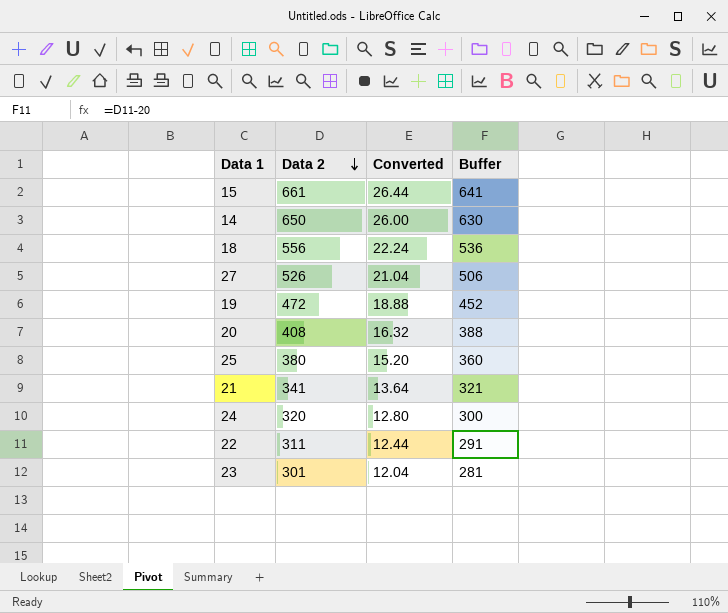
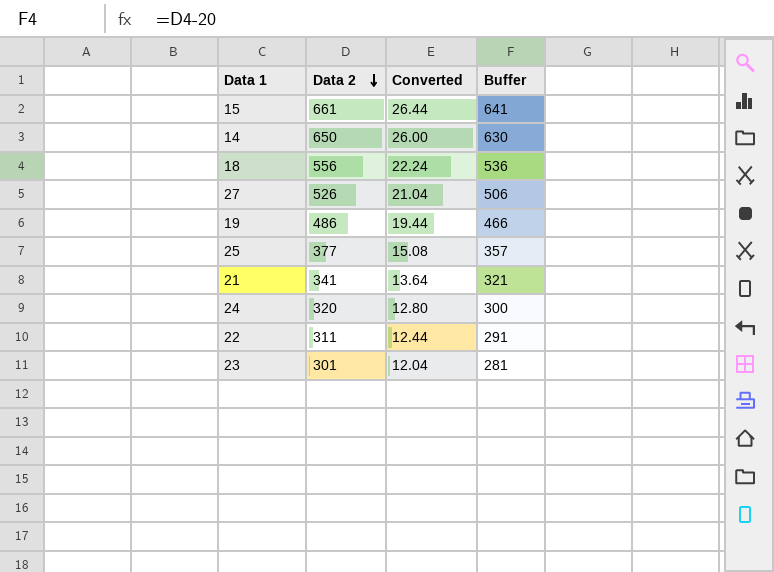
row 20: 408 | 16.32 | 388 -> none
19 | Data 2: 472 -> 486
19 | Converted: 18.88 -> 19.44
19 | Buffer: 452 -> 466
25 | Data 2: 380 -> 377
25 | Converted: 15.20 -> 15.08
25 | Buffer: 360 -> 357

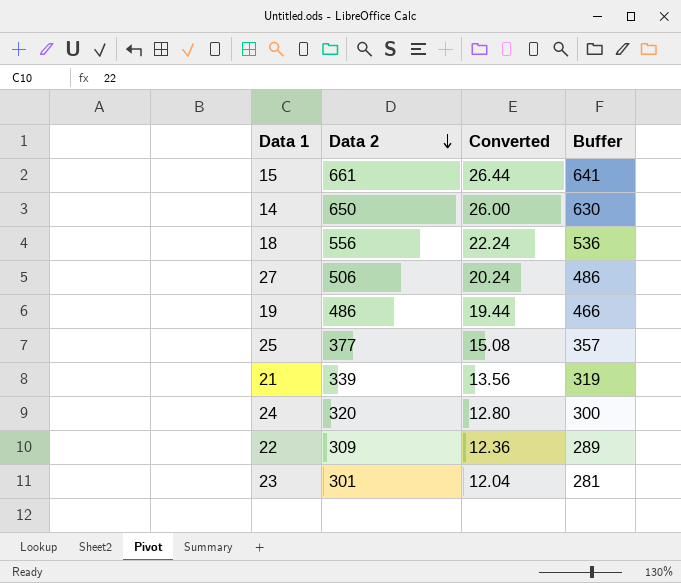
27 | Data 2: 526 -> 506
27 | Converted: 21.04 -> 20.24
27 | Buffer: 506 -> 486
21 | Data 2: 341 -> 339
21 | Converted: 13.64 -> 13.56
21 | Buffer: 321 -> 319
22 | Data 2: 311 -> 309
22 | Converted: 12.44 -> 12.36
22 | Buffer: 291 -> 289

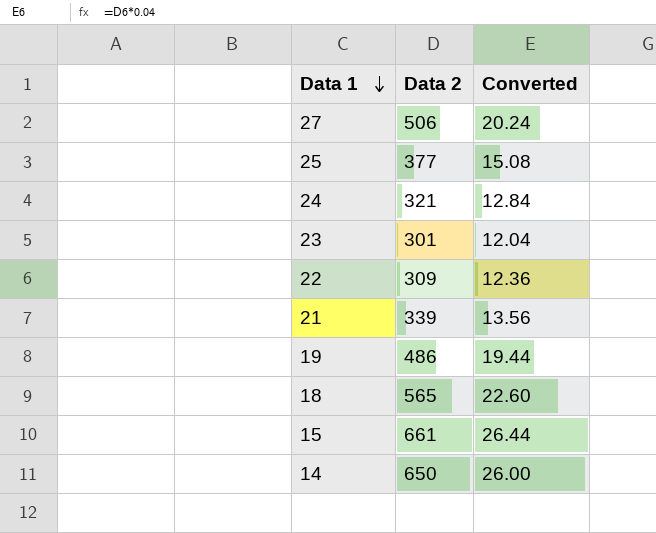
row order: Data 2 descending -> Data 1 descending
column Buffer | formula: [Data 2] - 20 -> none
24 | Data 2: 320 -> 321
24 | Converted: 12.80 -> 12.84
18 | Data 2: 556 -> 565
18 | Converted: 22.24 -> 22.60

